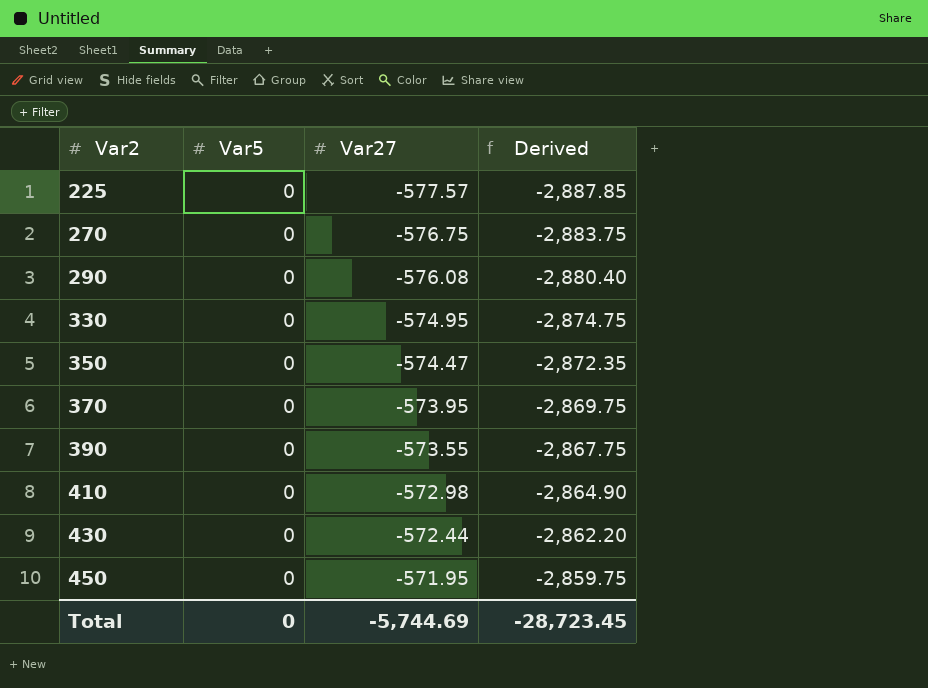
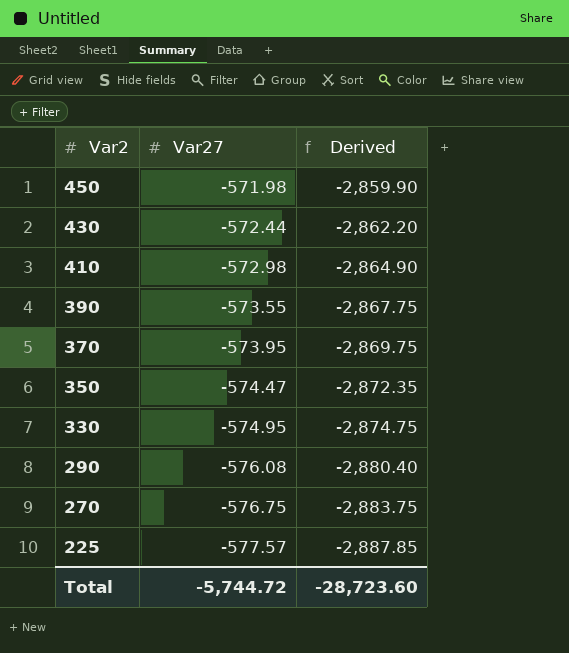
row order: Var2 ascending -> Var2 descending
column Var5 | position: 2 -> none
450 | Var27: -571.95 -> -571.98
450 | Derived: -2,859.75 -> -2,859.90
Total | Var27: -5,744.69 -> -5,744.72
Total | Derived: -28,723.45 -> -28,723.60

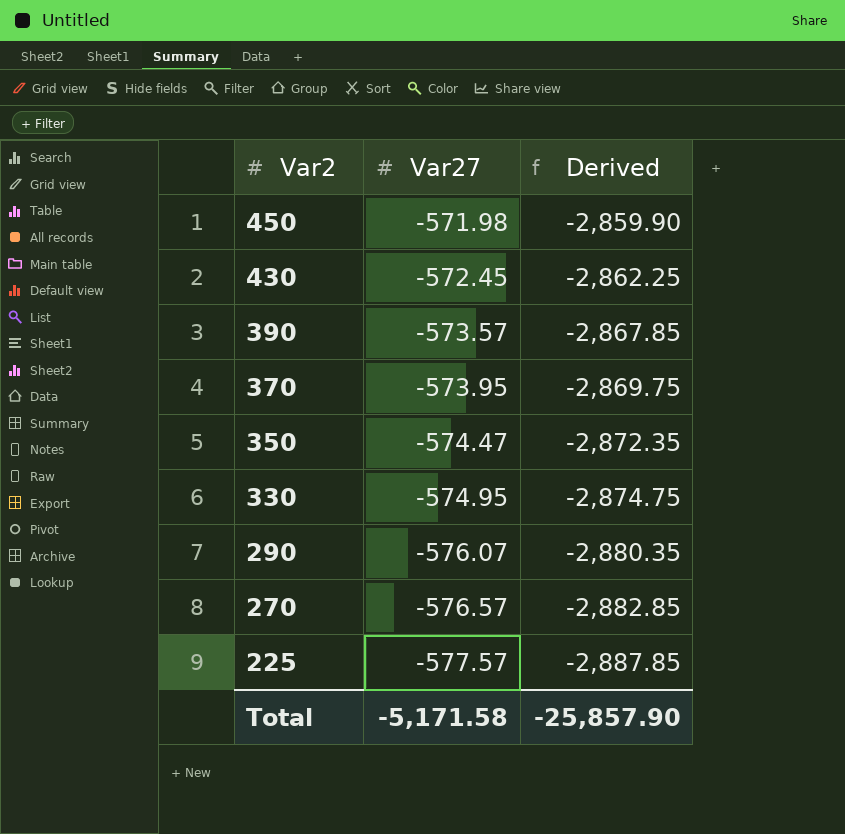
row 410: -572.98 | -2,864.90 -> none
430 | Var27: -572.44 -> -572.45
430 | Derived: -2,862.20 -> -2,862.25
390 | Var27: -573.55 -> -573.57
390 | Derived: -2,867.75 -> -2,867.85
290 | Var27: -576.08 -> -576.07
290 | Derived: -2,880.40 -> -2,880.35
270 | Var27: -576.75 -> -576.57
270 | Derived: -2,883.75 -> -2,882.85
Total | Var27: -5,744.72 -> -5,171.58
Total | Derived: -28,723.60 -> -25,857.90

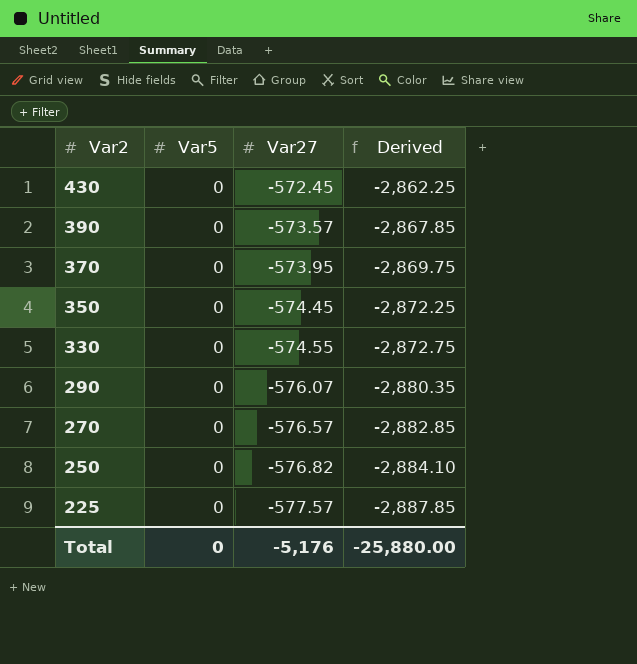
column Var5 | position: none -> 2
row 450: -571.98 | -2,859.90 -> none
350 | Var27: -574.47 -> -574.45
350 | Derived: -2,872.35 -> -2,872.25
330 | Var27: -574.95 -> -574.55
330 | Derived: -2,874.75 -> -2,872.75
row 250: none -> 0 | -576.82 | -2,884.10
Total | Var27: -5,171.58 -> -5,176
Total | Derived: -25,857.90 -> -25,880.00

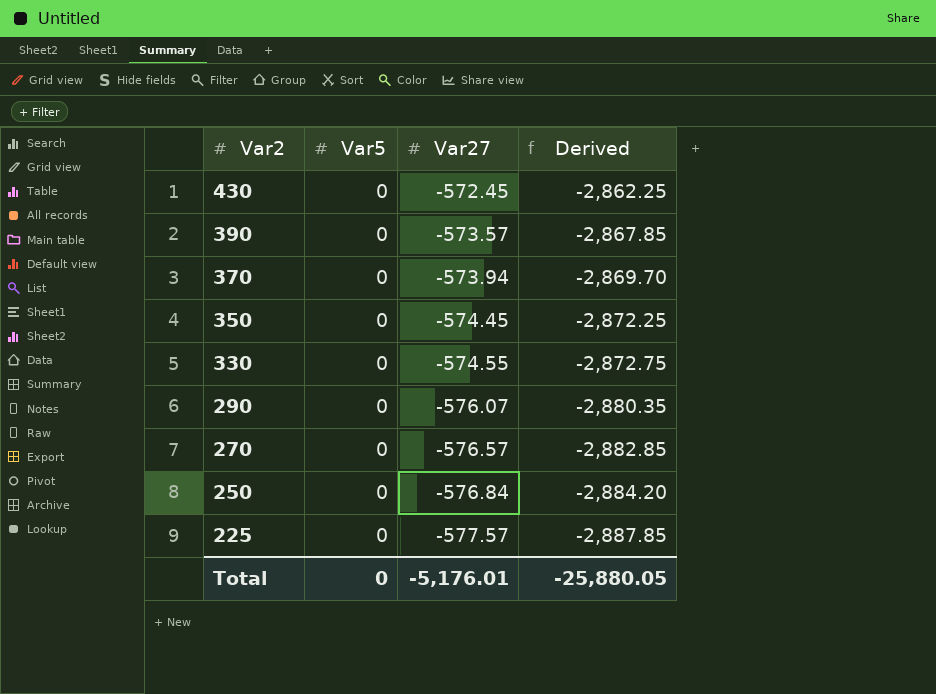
370 | Var27: -573.95 -> -573.94
370 | Derived: -2,869.75 -> -2,869.70
250 | Var27: -576.82 -> -576.84
250 | Derived: -2,884.10 -> -2,884.20
Total | Var27: -5,176 -> -5,176.01
Total | Derived: -25,880.00 -> -25,880.05

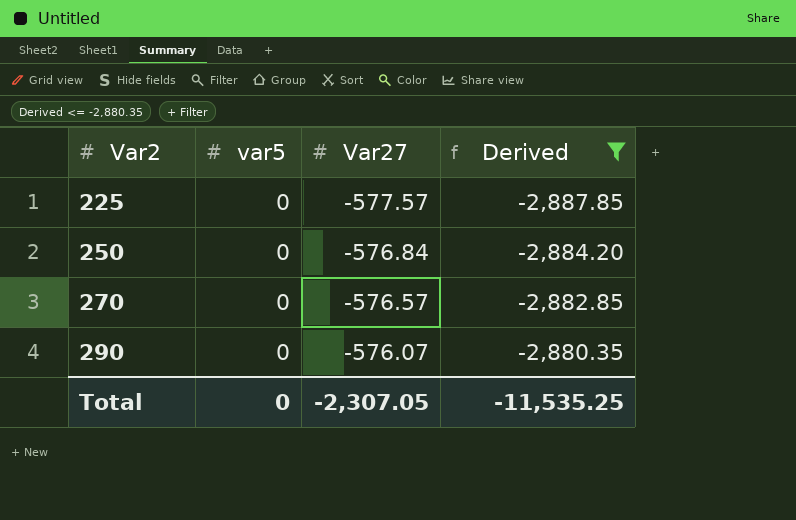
filter: none -> Derived <= -2,880.35
row order: Var2 descending -> Var2 ascending
column name: Var5 -> var5
Total | Var27: -5,176.01 -> -2,307.05
Total | Derived: -25,880.05 -> -11,535.25

